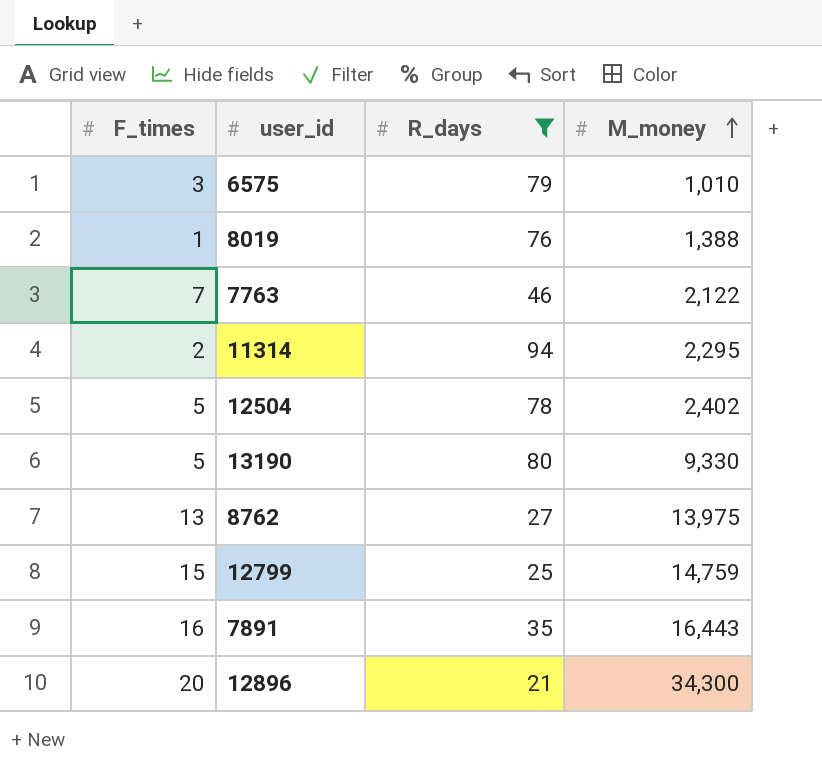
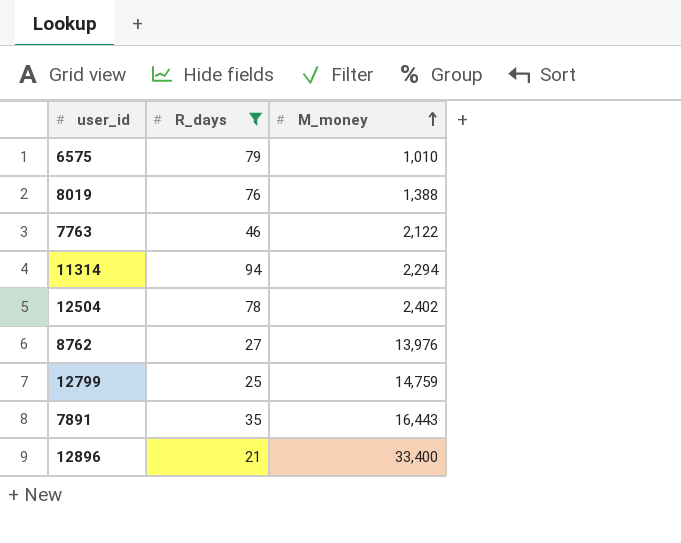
column F_times | position: 1 -> none
row 13190: 5 | 80 | 9,330 -> none
11314 | M_money: 2,295 -> 2,294
8762 | M_money: 13,975 -> 13,976
12896 | M_money: 34,300 -> 33,400

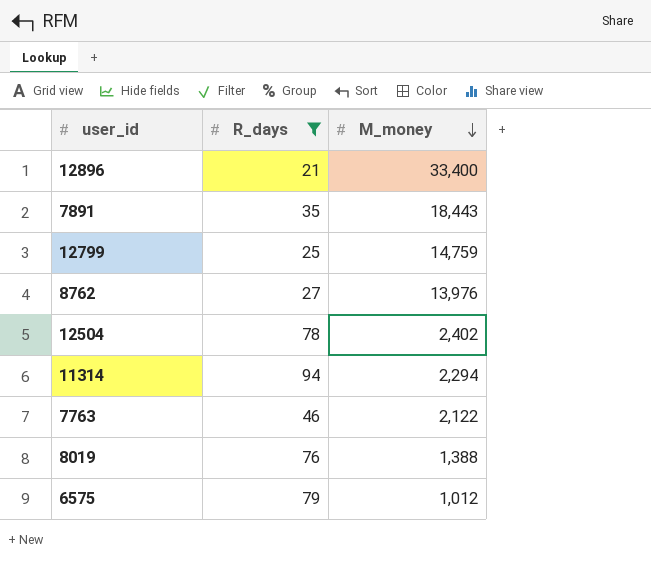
row order: M_money ascending -> M_money descending
7891 | M_money: 16,443 -> 18,443
6575 | M_money: 1,010 -> 1,012

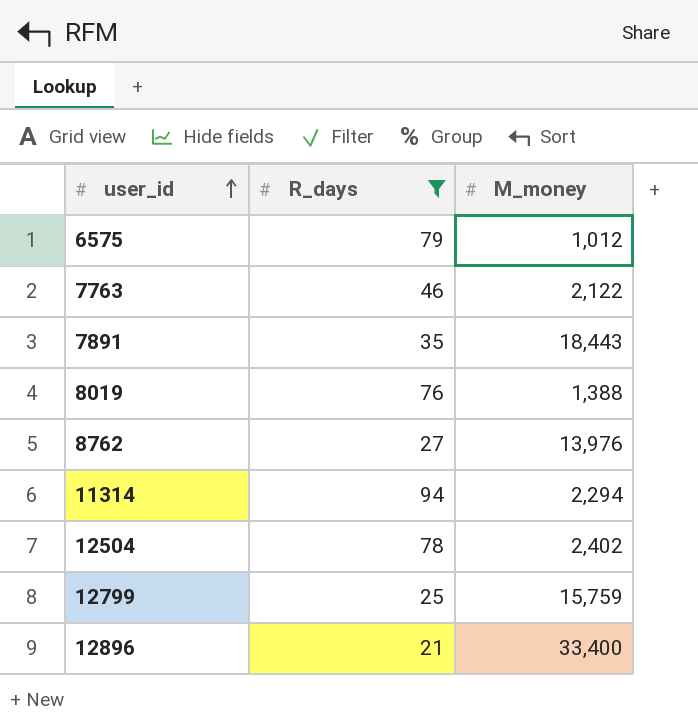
row order: M_money descending -> user_id ascending
12799 | M_money: 14,759 -> 15,759

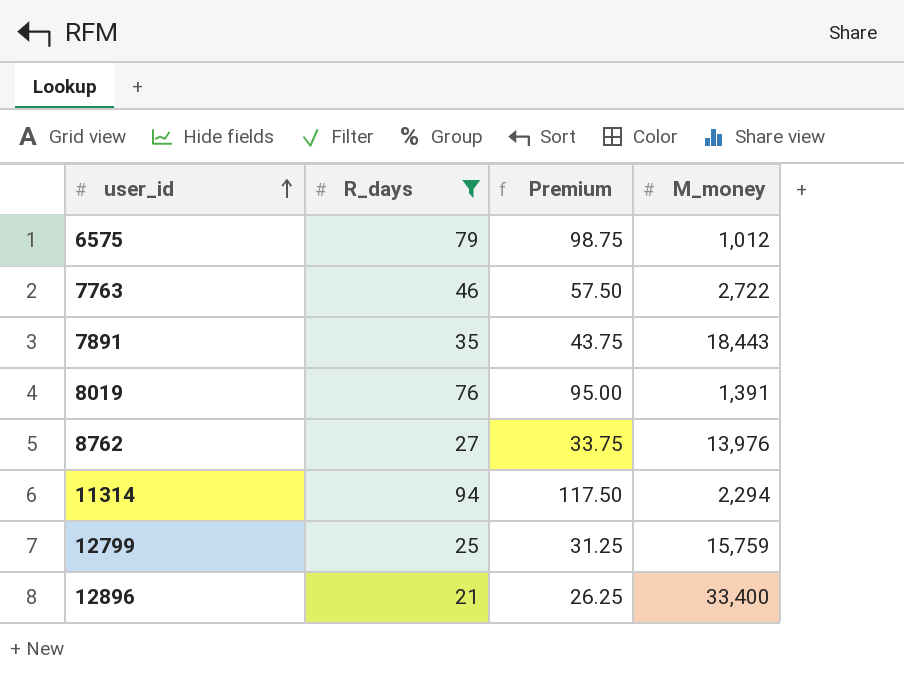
column Premium | formula: none -> [R_days] * 1.25
row 12504: 78 | 2,402 -> none
7763 | M_money: 2,122 -> 2,722
8019 | M_money: 1,388 -> 1,391

